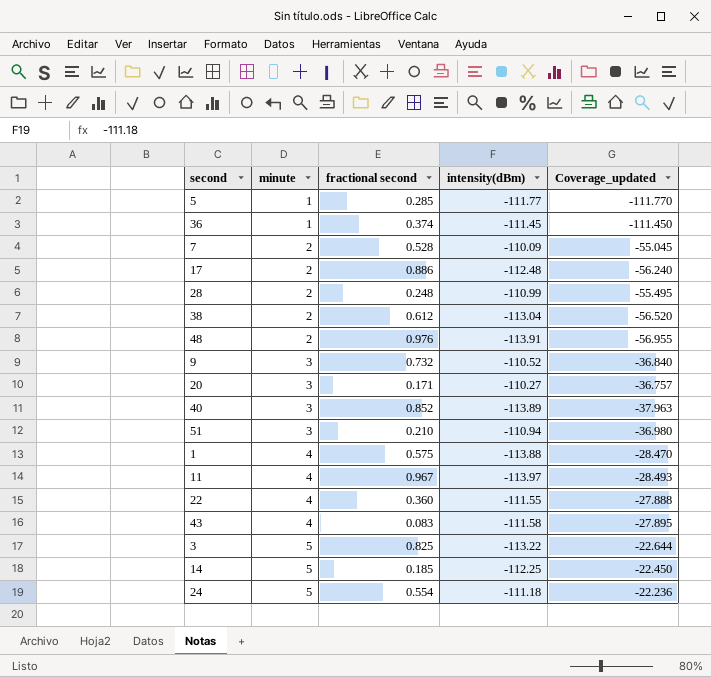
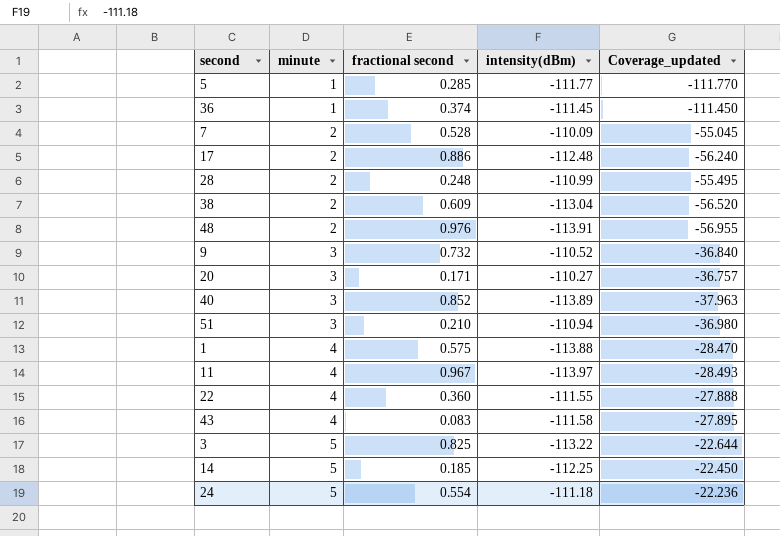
38 | fractional second: 0.612 -> 0.609

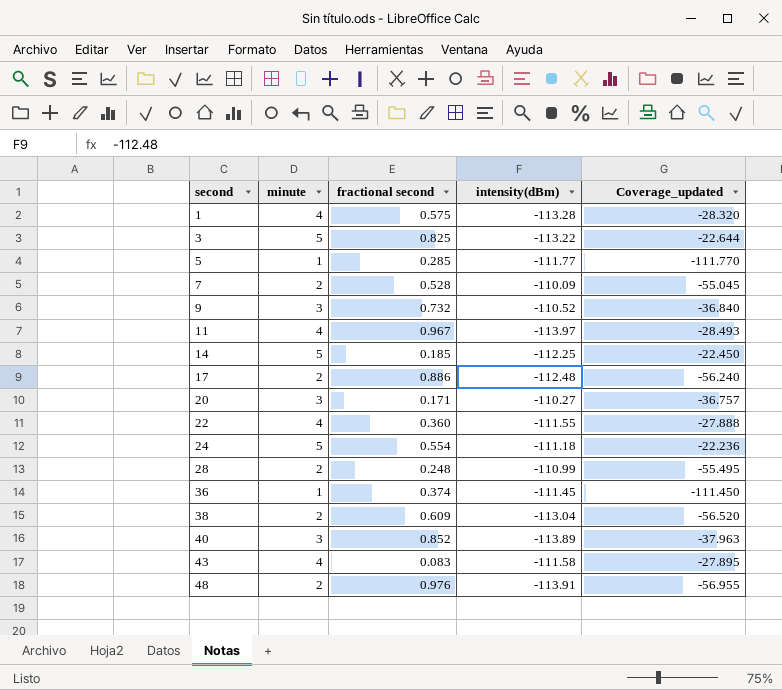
row order: minute ascending -> second ascending
row 51: 3 | 0.210 | -110.94 | -36.980 -> none
1 | intensity(dBm): -113.88 -> -113.28
1 | Coverage_updated: -28.470 -> -28.320

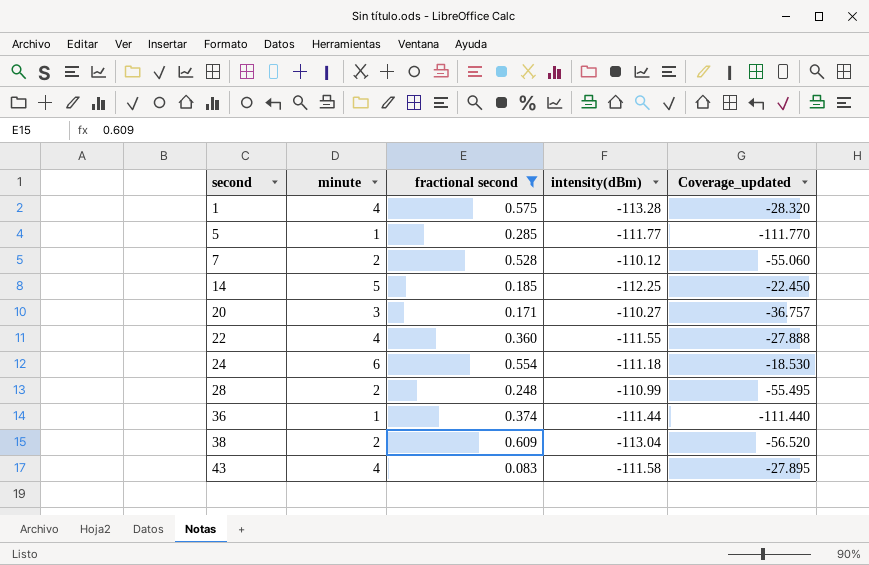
filter: none -> fractional second <= 0.609
7 | intensity(dBm): -110.09 -> -110.12
7 | Coverage_updated: -55.045 -> -55.060
24 | minute: 5 -> 6
24 | Coverage_updated: -22.236 -> -18.530
36 | intensity(dBm): -111.45 -> -111.44
36 | Coverage_updated: -111.450 -> -111.440

